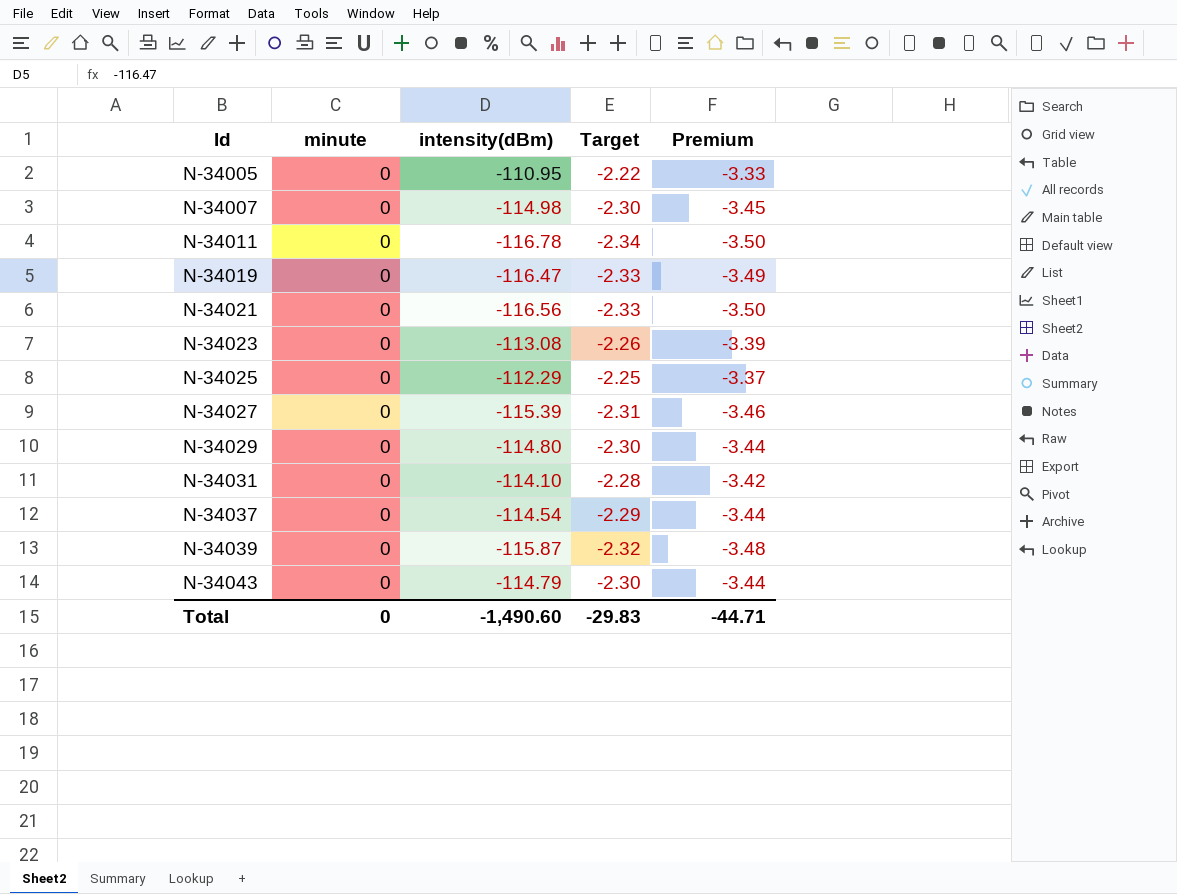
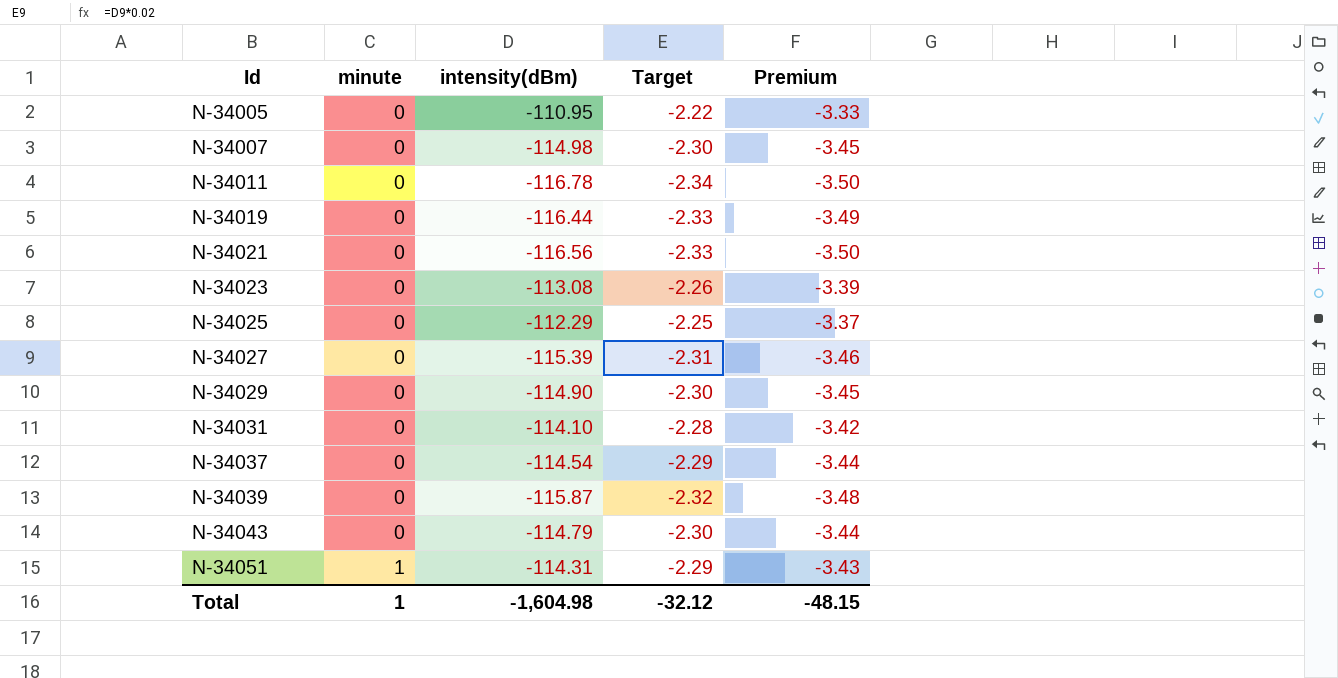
N-34019 | intensity(dBm): -116.47 -> -116.44
N-34029 | intensity(dBm): -114.80 -> -114.90
N-34029 | Premium: -3.44 -> -3.45
row N-34051: none -> 1 | -114.31 | -2.29 | -3.43
Total | minute: 0 -> 1
Total | intensity(dBm): -1,490.60 -> -1,604.98
Total | Target: -29.83 -> -32.12
Total | Premium: -44.71 -> -48.15

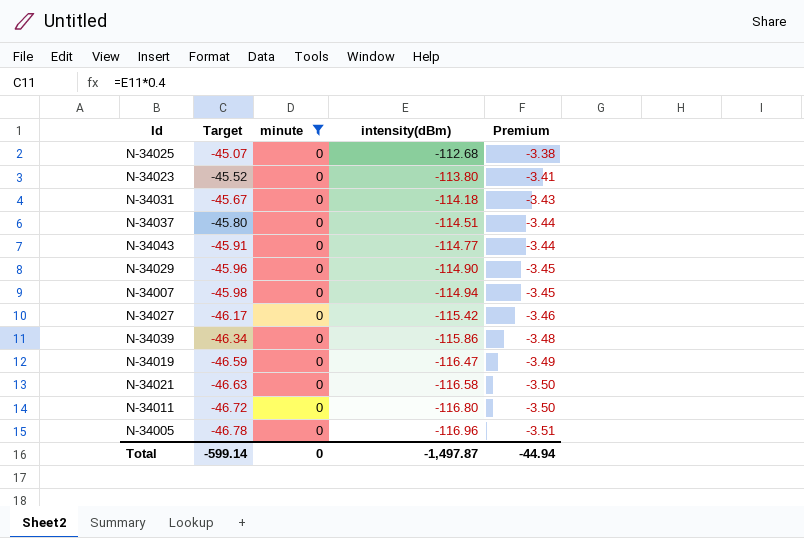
filter: none -> minute = 0
row order: Id ascending -> Target descending
column Target | formula: [intensity(dBm)] * 0.02 -> [intensity(dBm)] * 0.4
column Target | position: 4 -> 2
N-34025 | intensity(dBm): -112.29 -> -112.68
N-34025 | Premium: -3.37 -> -3.38
N-34023 | intensity(dBm): -113.08 -> -113.80
N-34023 | Premium: -3.39 -> -3.41
N-34031 | intensity(dBm): -114.10 -> -114.18
N-34031 | Premium: -3.42 -> -3.43
N-34037 | intensity(dBm): -114.54 -> -114.51
N-34043 | intensity(dBm): -114.79 -> -114.77
N-34007 | intensity(dBm): -114.98 -> -114.94
N-34027 | intensity(dBm): -115.39 -> -115.42
N-34039 | intensity(dBm): -115.87 -> -115.86
N-34019 | intensity(dBm): -116.44 -> -116.47
N-34021 | intensity(dBm): -116.56 -> -116.58
N-34011 | intensity(dBm): -116.78 -> -116.80
N-34005 | intensity(dBm): -110.95 -> -116.96
N-34005 | Premium: -3.33 -> -3.51
Total | Target: -32.12 -> -599.14
Total | minute: 1 -> 0
Total | intensity(dBm): -1,604.98 -> -1,497.87
Total | Premium: -48.15 -> -44.94

